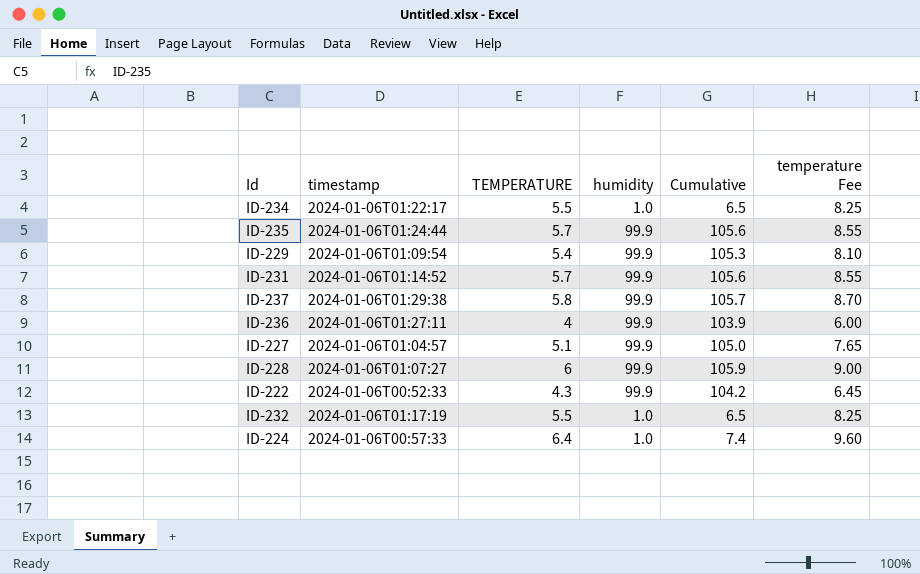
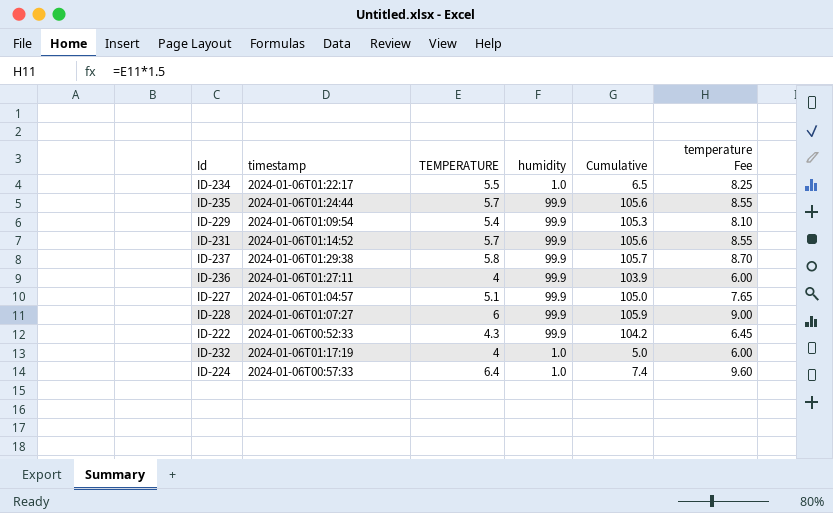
ID-232 | TEMPERATURE: 5.5 -> 4
ID-232 | Cumulative: 6.5 -> 5.0
ID-232 | temperature Fee: 8.25 -> 6.00

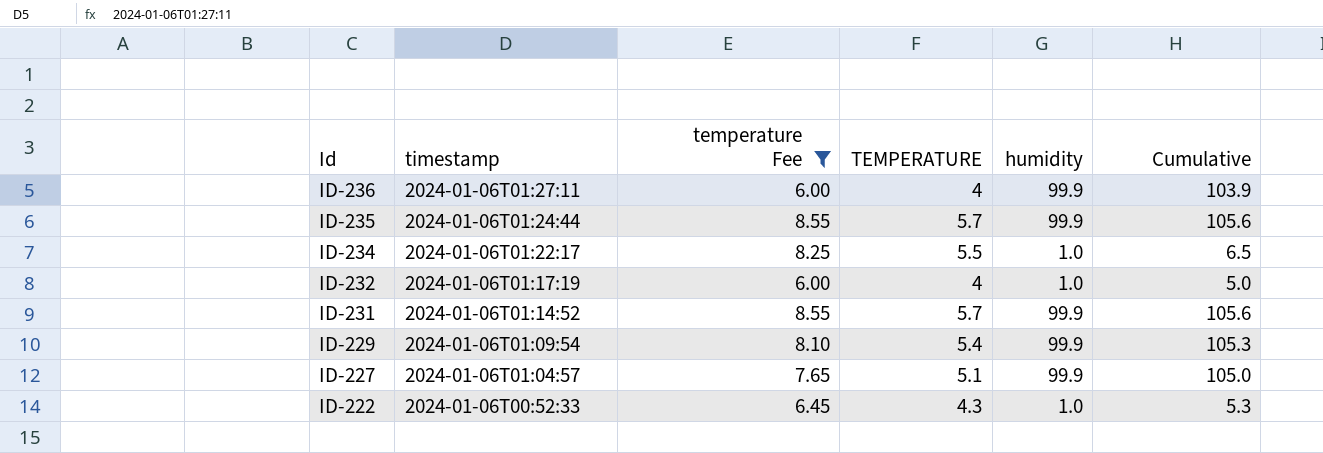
filter: none -> temperature Fee <= 8.55
row order: none -> Id descending
column temperature Fee | position: 6 -> 3
ID-222 | humidity: 99.9 -> 1.0
ID-222 | Cumulative: 104.2 -> 5.3

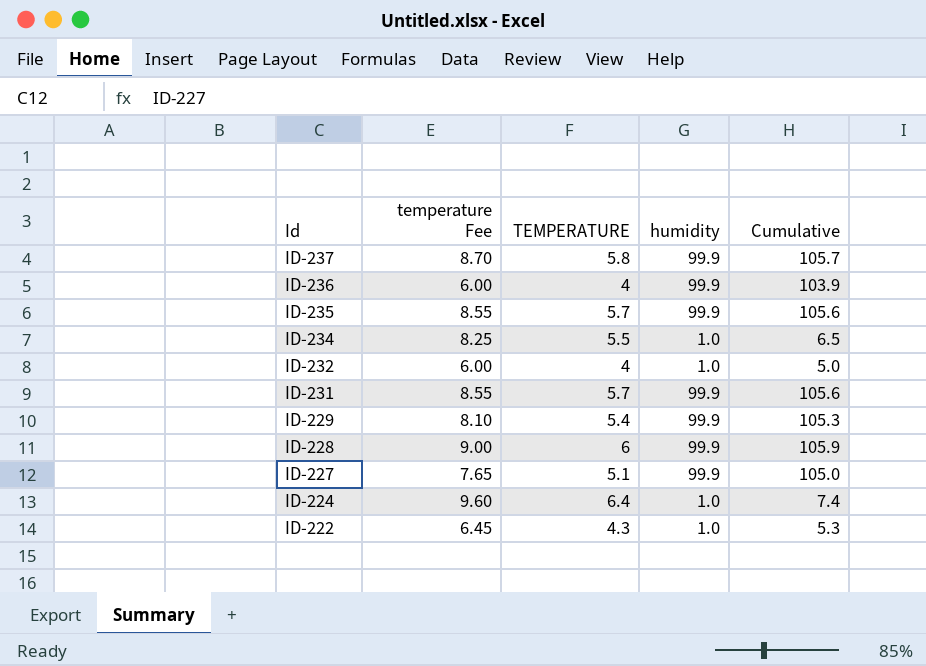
filter: temperature Fee <= 8.55 -> none
column timestamp | position: 2 -> none

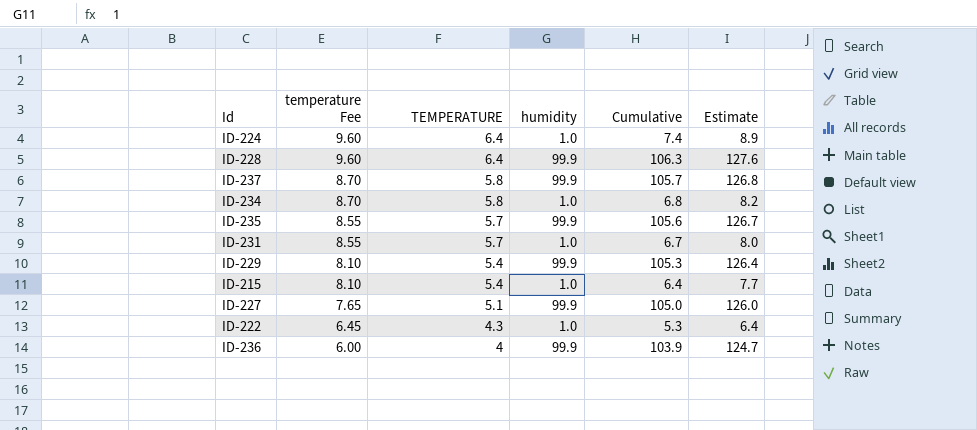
row order: Id descending -> temperature Fee descending
column Estimate | formula: none -> [Cumulative] * 1.2
row ID-232: 6.00 | 4 | 1.0 | 5.0 -> none
ID-228 | temperature Fee: 9.00 -> 9.60
ID-228 | TEMPERATURE: 6 -> 6.4
ID-228 | Cumulative: 105.9 -> 106.3
ID-234 | temperature Fee: 8.25 -> 8.70
ID-234 | TEMPERATURE: 5.5 -> 5.8
ID-234 | Cumulative: 6.5 -> 6.8
ID-231 | humidity: 99.9 -> 1.0
ID-231 | Cumulative: 105.6 -> 6.7
row ID-215: none -> 8.10 | 5.4 | 1.0 | 6.4 | 7.7

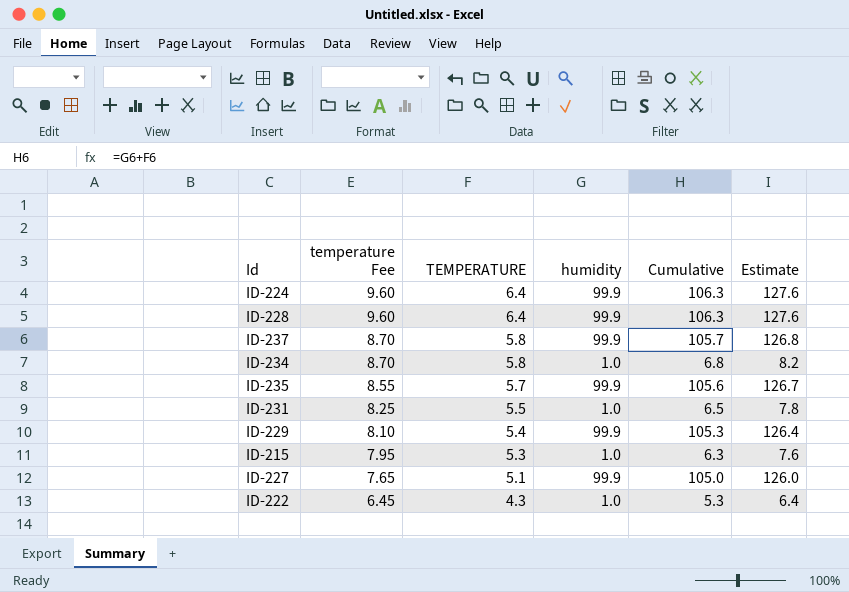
row ID-236: 6.00 | 4 | 99.9 | 103.9 | 124.7 -> none
ID-224 | humidity: 1.0 -> 99.9
ID-224 | Cumulative: 7.4 -> 106.3
ID-224 | Estimate: 8.9 -> 127.6
ID-231 | temperature Fee: 8.55 -> 8.25
ID-231 | TEMPERATURE: 5.7 -> 5.5
ID-231 | Cumulative: 6.7 -> 6.5
ID-231 | Estimate: 8.0 -> 7.8
ID-215 | temperature Fee: 8.10 -> 7.95
ID-215 | TEMPERATURE: 5.4 -> 5.3
ID-215 | Cumulative: 6.4 -> 6.3
ID-215 | Estimate: 7.7 -> 7.6

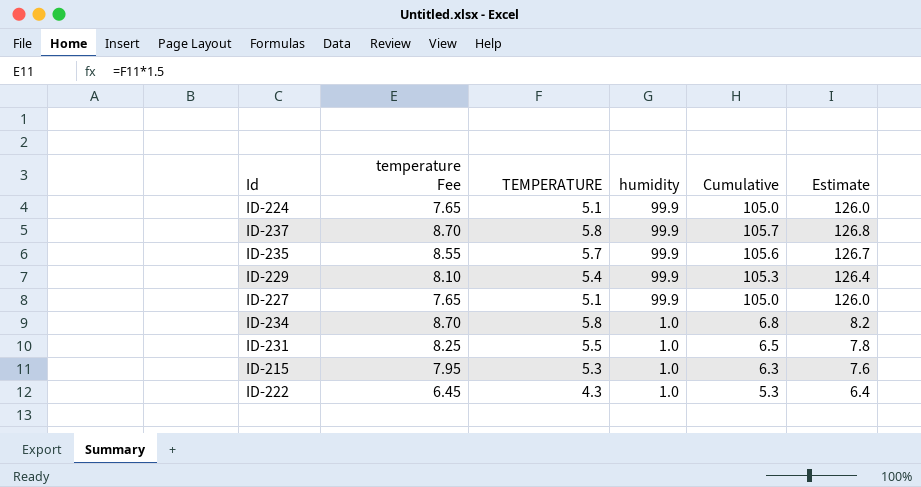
row order: temperature Fee descending -> humidity descending
row ID-228: 9.60 | 6.4 | 99.9 | 106.3 | 127.6 -> none
ID-224 | temperature Fee: 9.60 -> 7.65
ID-224 | TEMPERATURE: 6.4 -> 5.1
ID-224 | Cumulative: 106.3 -> 105.0
ID-224 | Estimate: 127.6 -> 126.0

